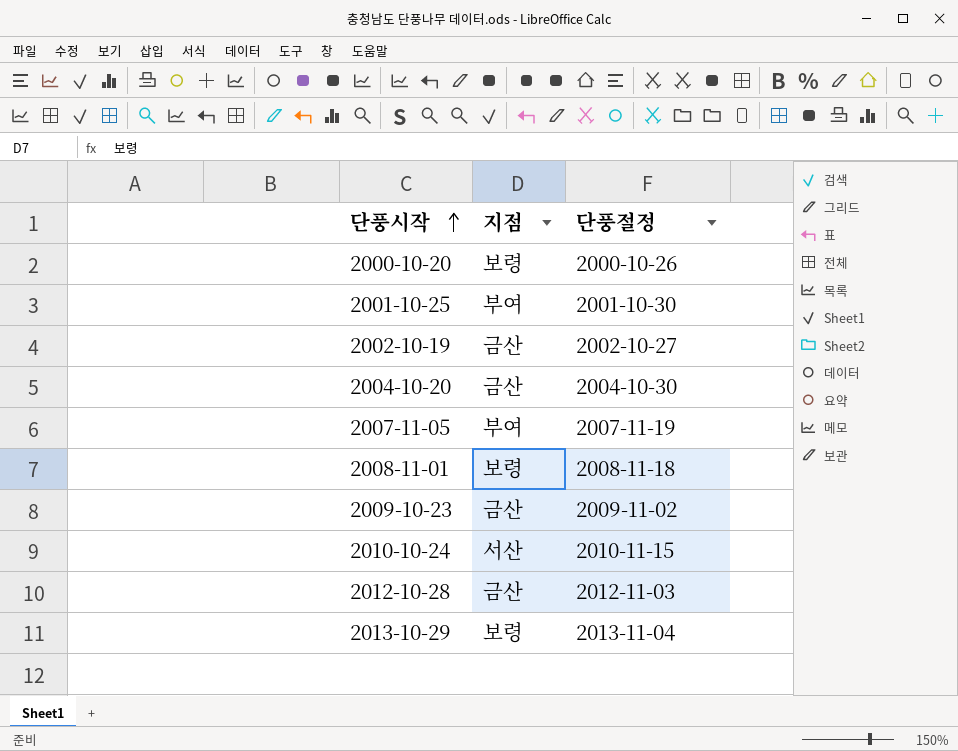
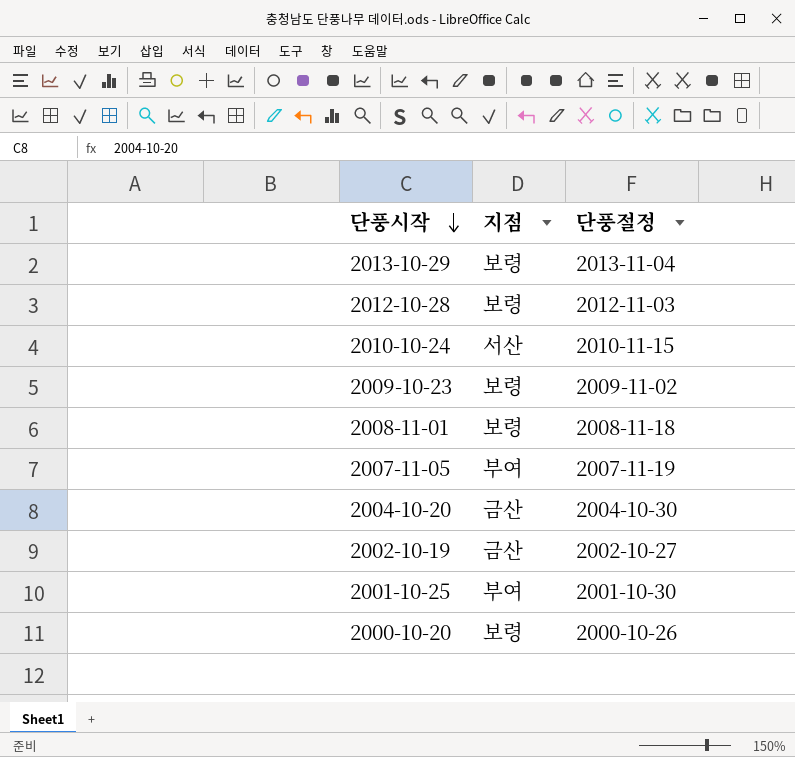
row order: 단풍시작 ascending -> 단풍시작 descending
2012-10-28 | 지점: 금산 -> 보령
2009-10-23 | 지점: 금산 -> 보령

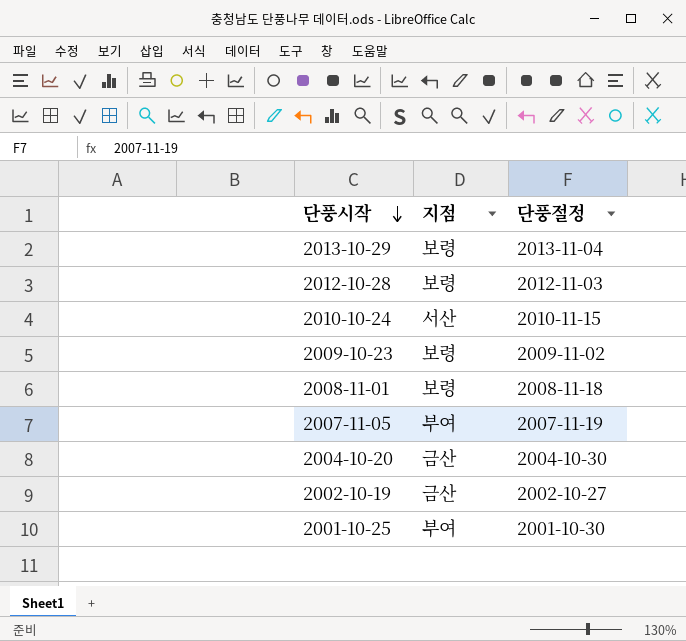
row 2000-10-20: 보령 | 2000-10-26 -> none

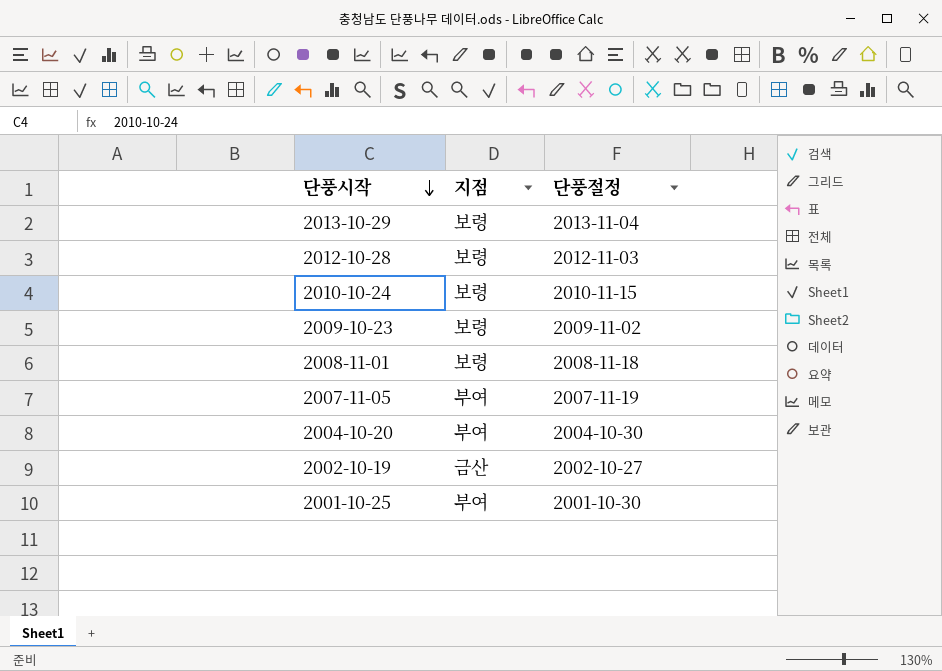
2010-10-24 | 지점: 서산 -> 보령
2004-10-20 | 지점: 금산 -> 부여

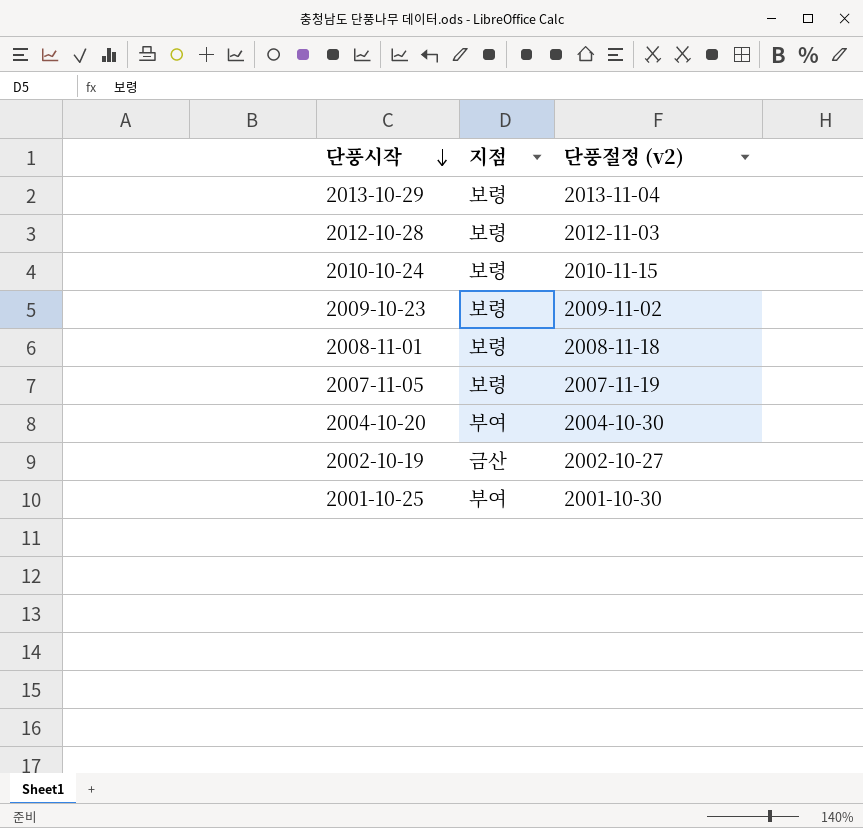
column name: 단풍절정 -> 단풍절정 (v2)
2007-11-05 | 지점: 부여 -> 보령

